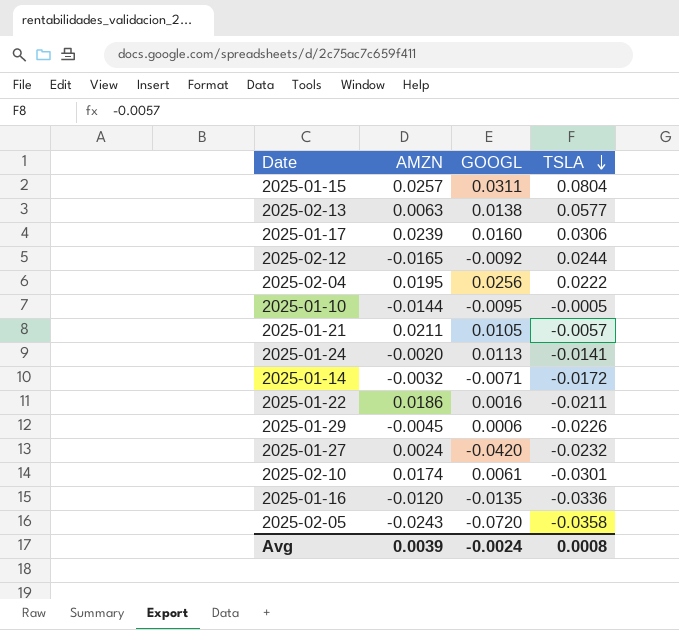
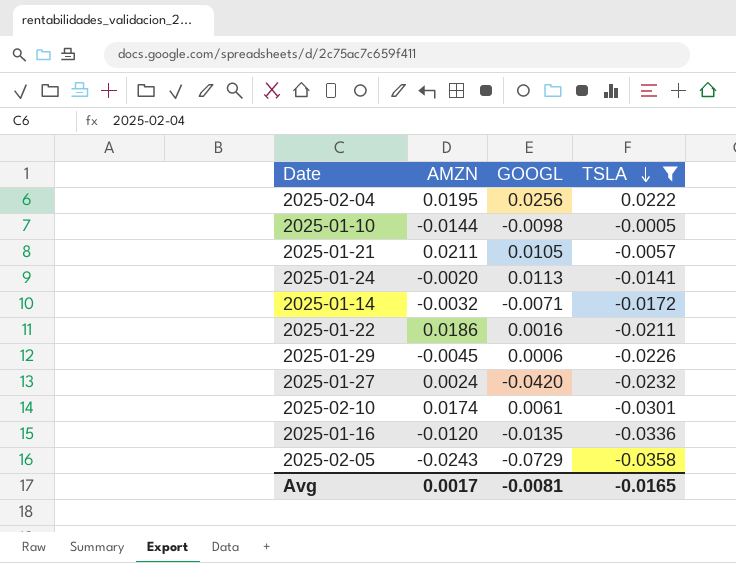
filter: none -> TSLA <= 0.0222
2025-01-10 | GOOGL: -0.0095 -> -0.0098
2025-02-05 | GOOGL: -0.0720 -> -0.0729
Avg | AMZN: 0.0039 -> 0.0017
Avg | GOOGL: -0.0024 -> -0.0081
Avg | TSLA: 0.0008 -> -0.0165

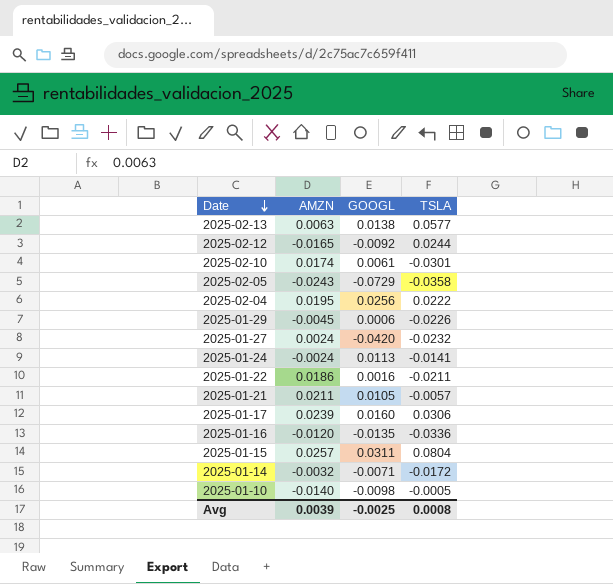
filter: TSLA <= 0.0222 -> none
row order: TSLA descending -> Date descending
2025-01-24 | AMZN: -0.0020 -> -0.0024
2025-01-10 | AMZN: -0.0144 -> -0.0140
Avg | AMZN: 0.0017 -> 0.0039
Avg | GOOGL: -0.0081 -> -0.0025
Avg | TSLA: -0.0165 -> 0.0008

